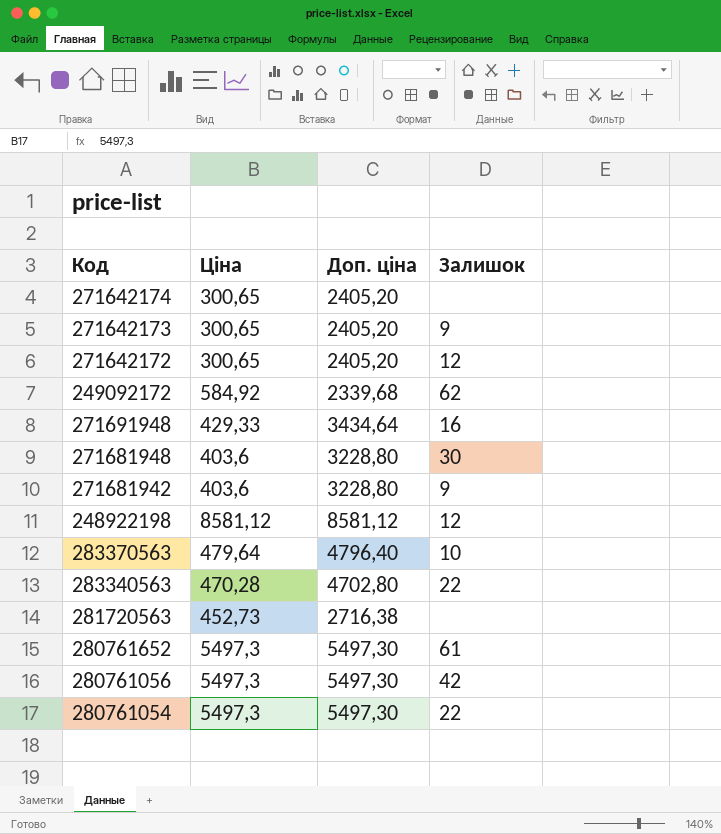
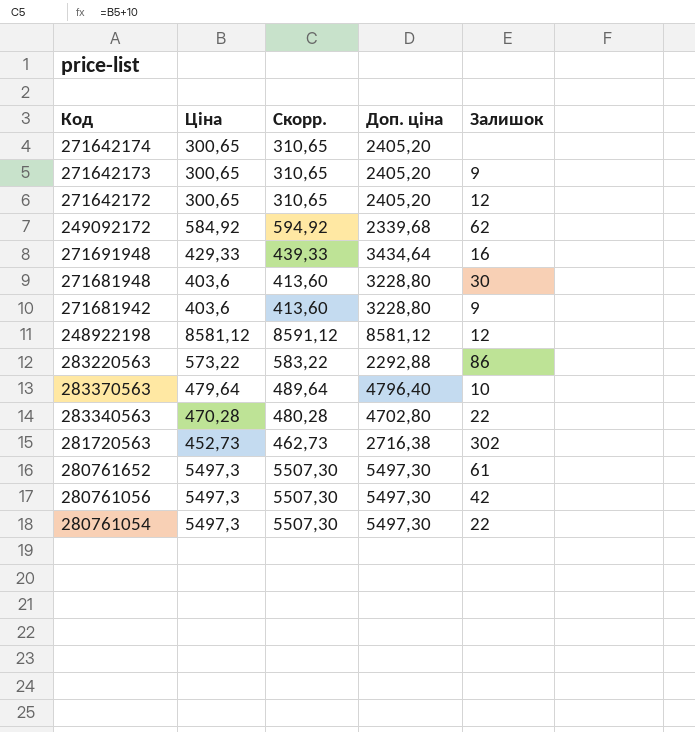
column Скорр. | formula: none -> [Ціна] + 10
row 283220563: none -> 573,22 | 583,22 | 2292,88 | 86
281720563 | Залишок: none -> 302

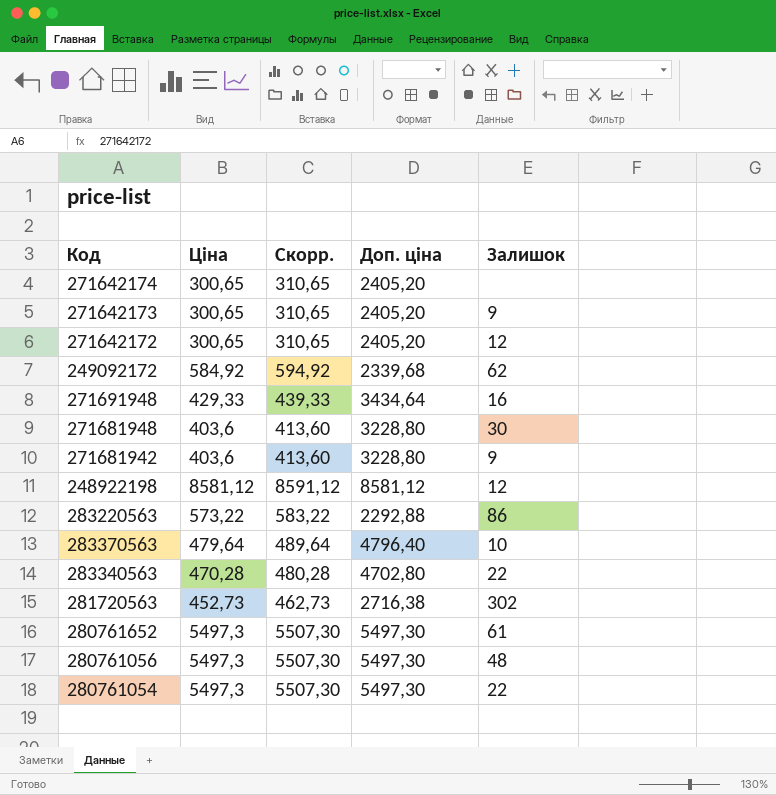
280761056 | Залишок: 42 -> 48

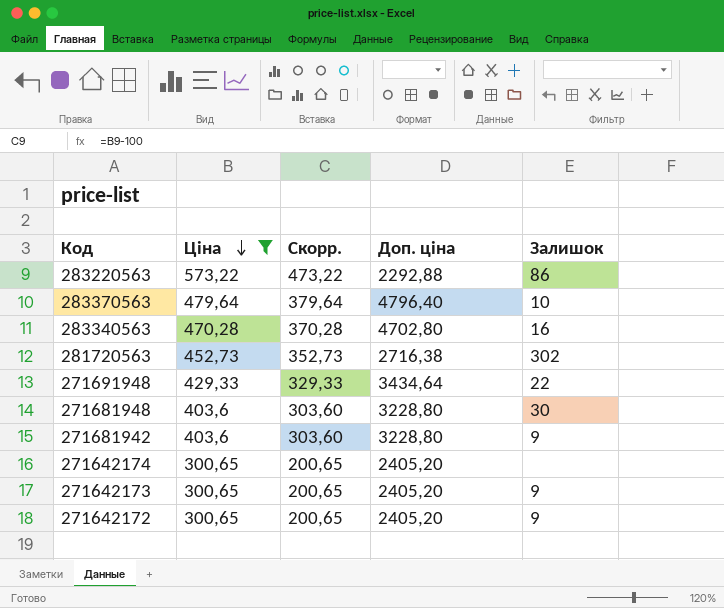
filter: none -> Ціна <= 573,22
row order: none -> Ціна descending
column Скорр. | formula: [Ціна] + 10 -> [Ціна] - 100
283340563 | Залишок: 22 -> 16
271691948 | Залишок: 16 -> 22
271642172 | Залишок: 12 -> 9

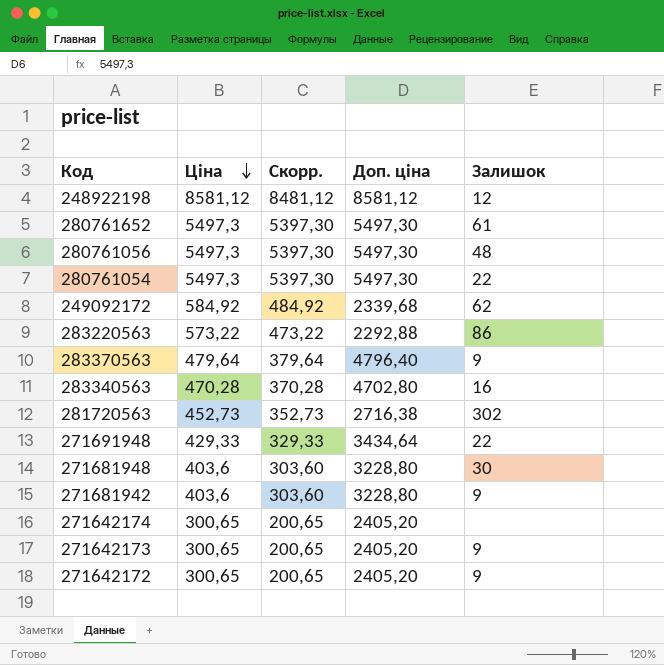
filter: Ціна <= 573,22 -> none
283370563 | Залишок: 10 -> 9

